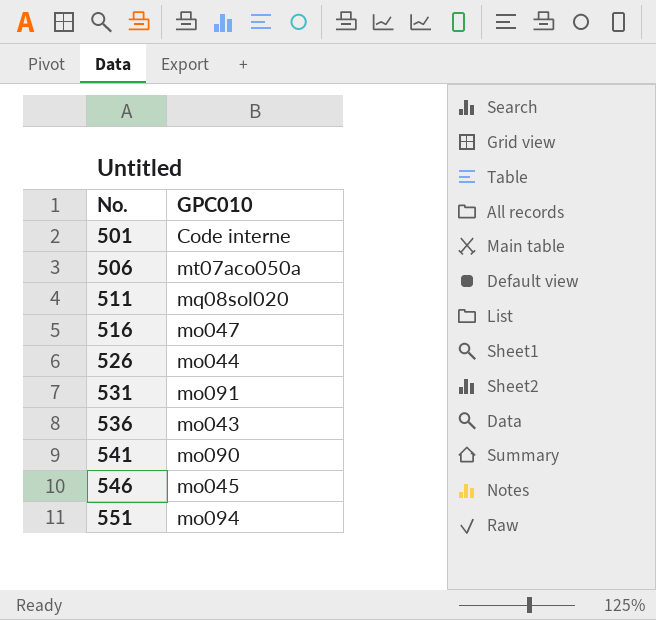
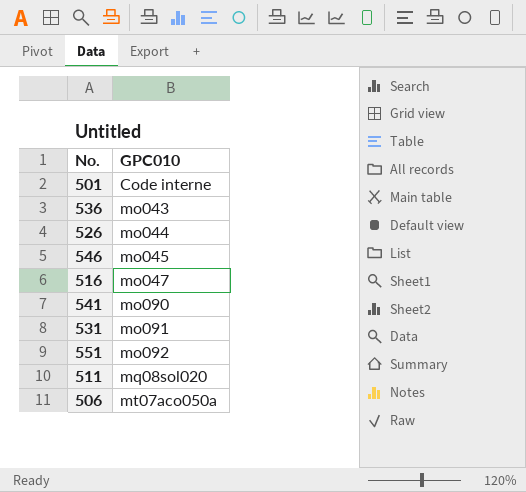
row order: No. ascending -> GPC010 ascending
551 | GPC010: mo094 -> mo092

